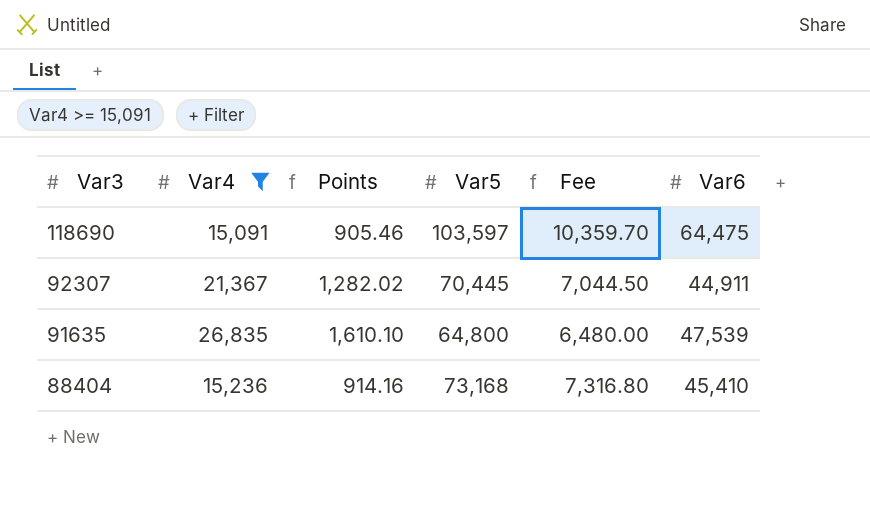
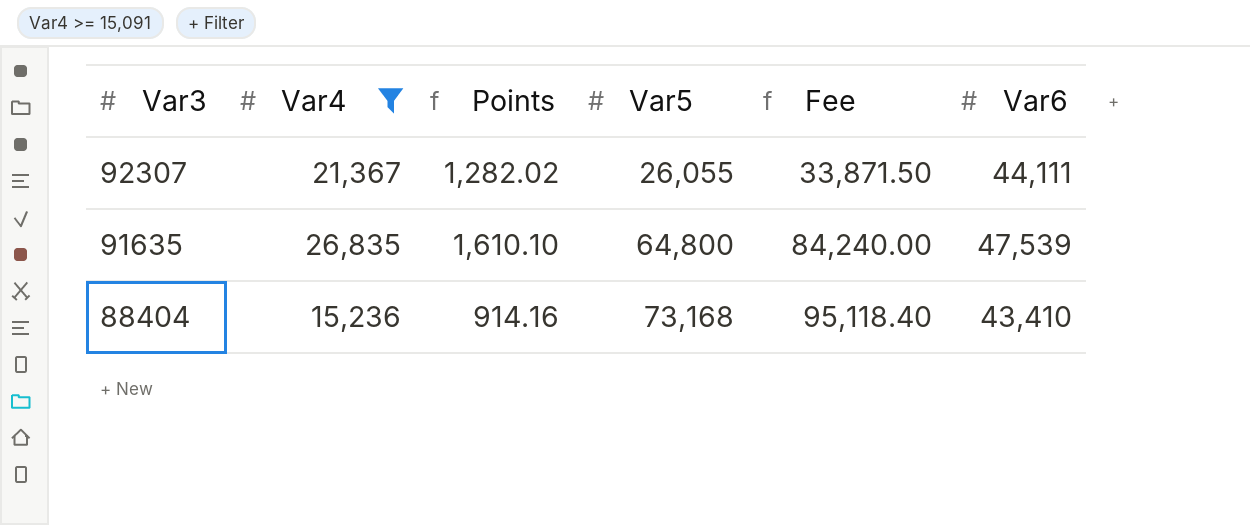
column Fee | formula: [Var5] * 0.1 -> [Var5] * 1.3
row 118690: 15,091 | 905.46 | 103,597 | 10,359.70 | 64,475 -> none
92307 | Var5: 70,445 -> 26,055
92307 | Var6: 44,911 -> 44,111
88404 | Var6: 45,410 -> 43,410

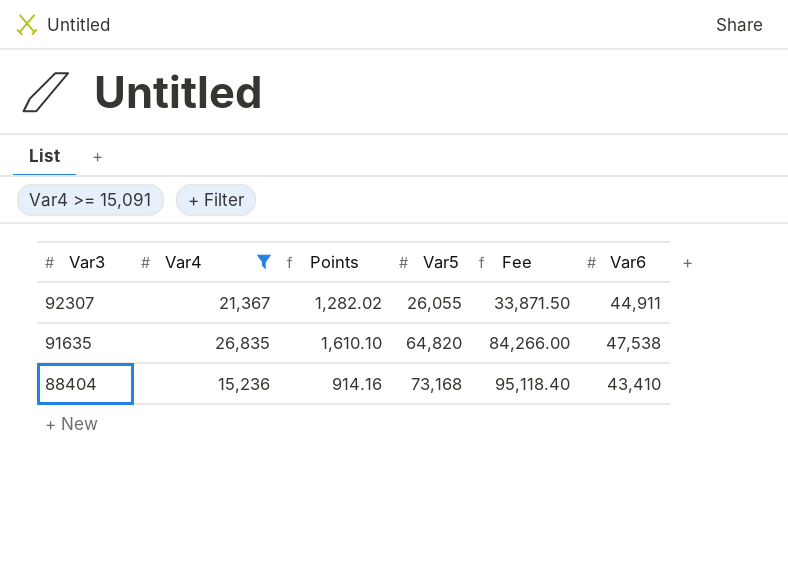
92307 | Var6: 44,111 -> 44,911
91635 | Var5: 64,800 -> 64,820
91635 | Fee: 84,240.00 -> 84,266.00
91635 | Var6: 47,539 -> 47,538

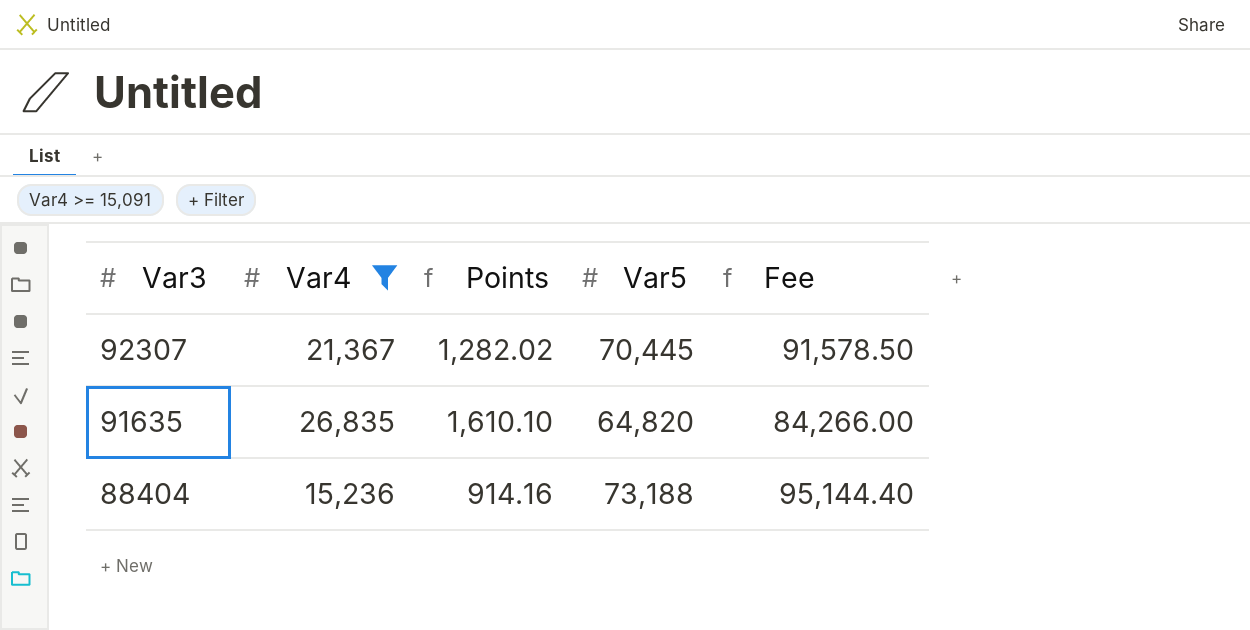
column Var6 | position: 6 -> none
92307 | Var5: 26,055 -> 70,445
92307 | Fee: 33,871.50 -> 91,578.50
88404 | Var5: 73,168 -> 73,188
88404 | Fee: 95,118.40 -> 95,144.40

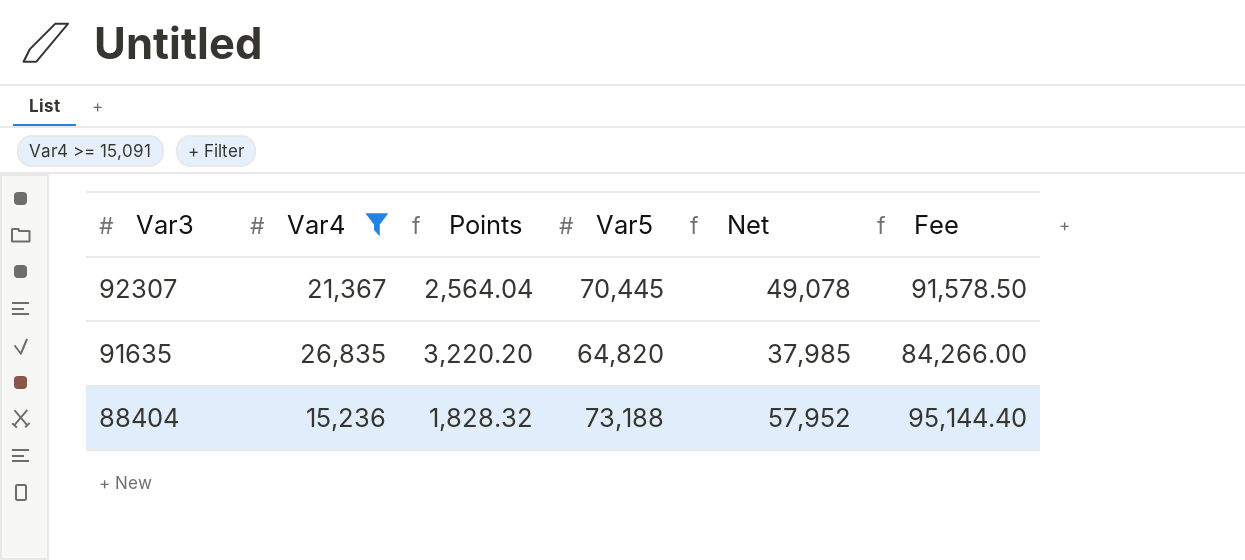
column Points | formula: [Var4] * 0.06 -> [Var4] * 0.12
column Net | formula: none -> [Var5] - [Var4]

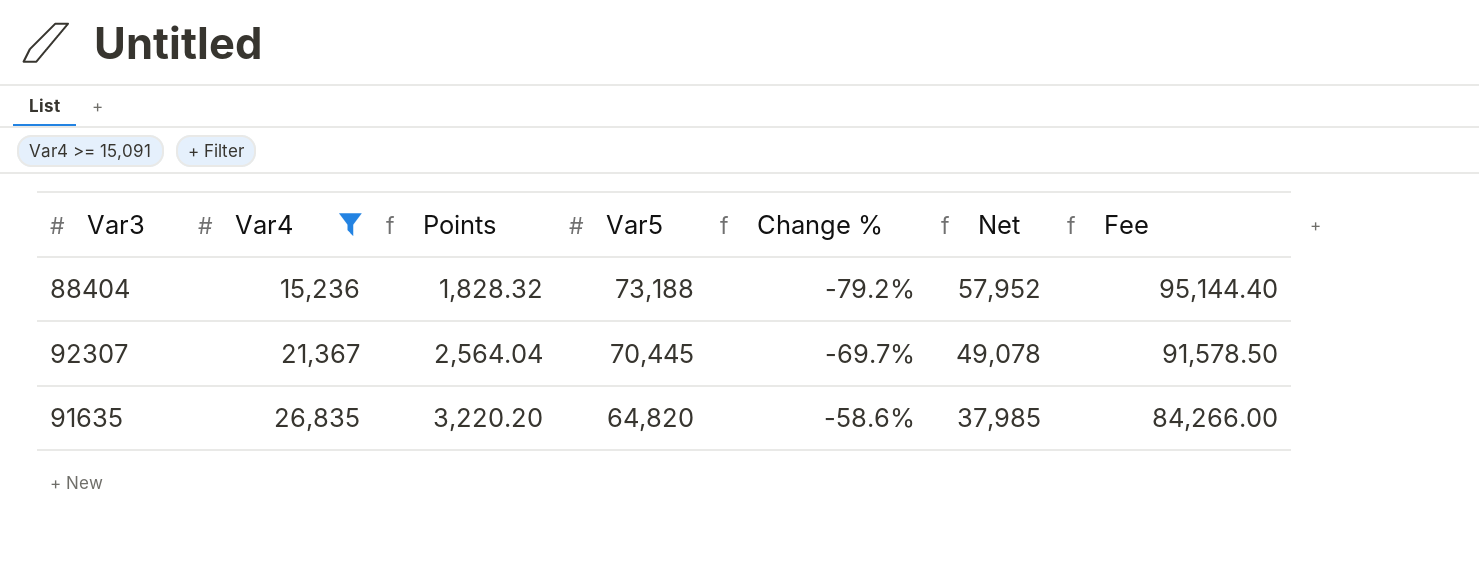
row order: Var3 descending -> Var4 ascending
column Change % | formula: none -> ([Var4] - [Var5]) / [Var5]

